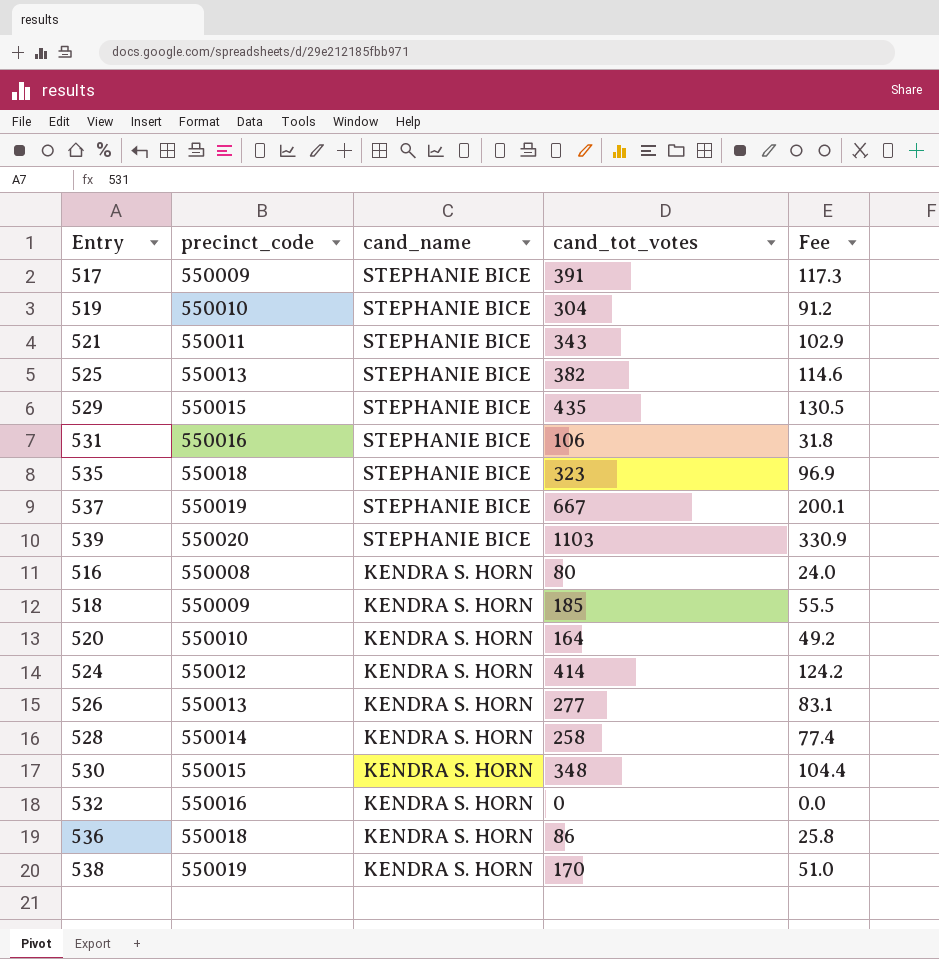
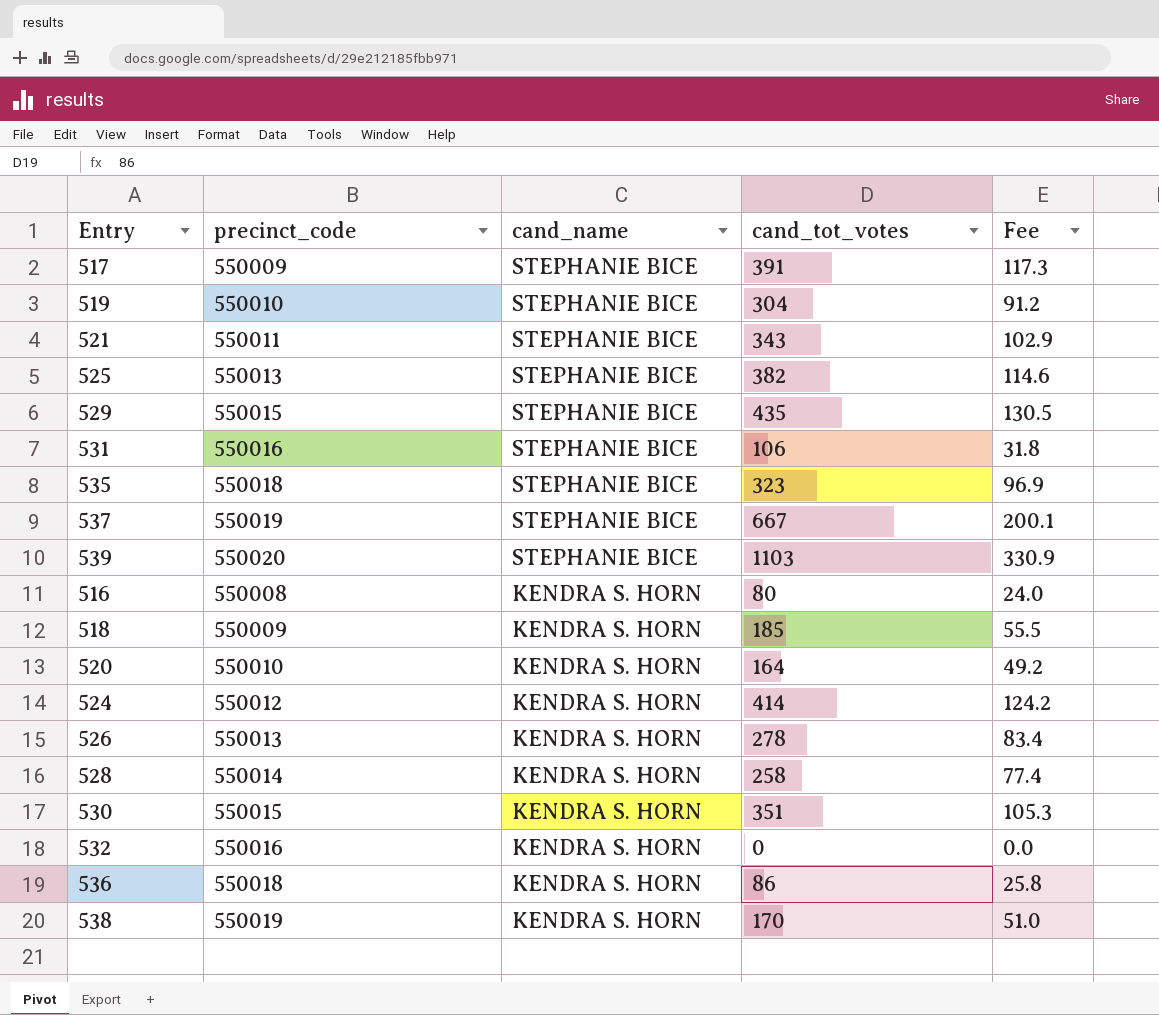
526 | cand_tot_votes: 277 -> 278
526 | Fee: 83.1 -> 83.4
530 | cand_tot_votes: 348 -> 351
530 | Fee: 104.4 -> 105.3

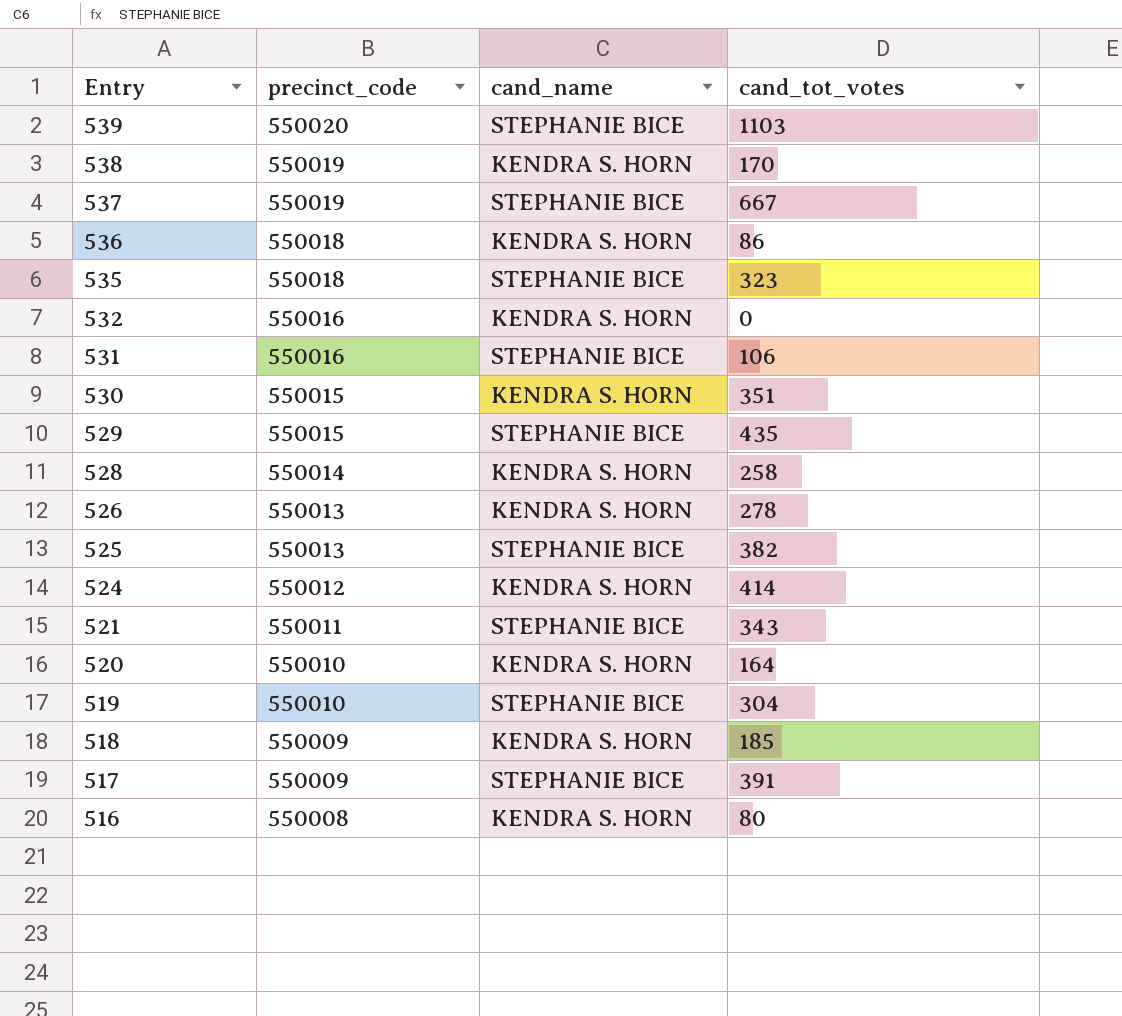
row order: cand_name descending -> Entry descending
column Fee | formula: [cand_tot_votes] * 0.3 -> none

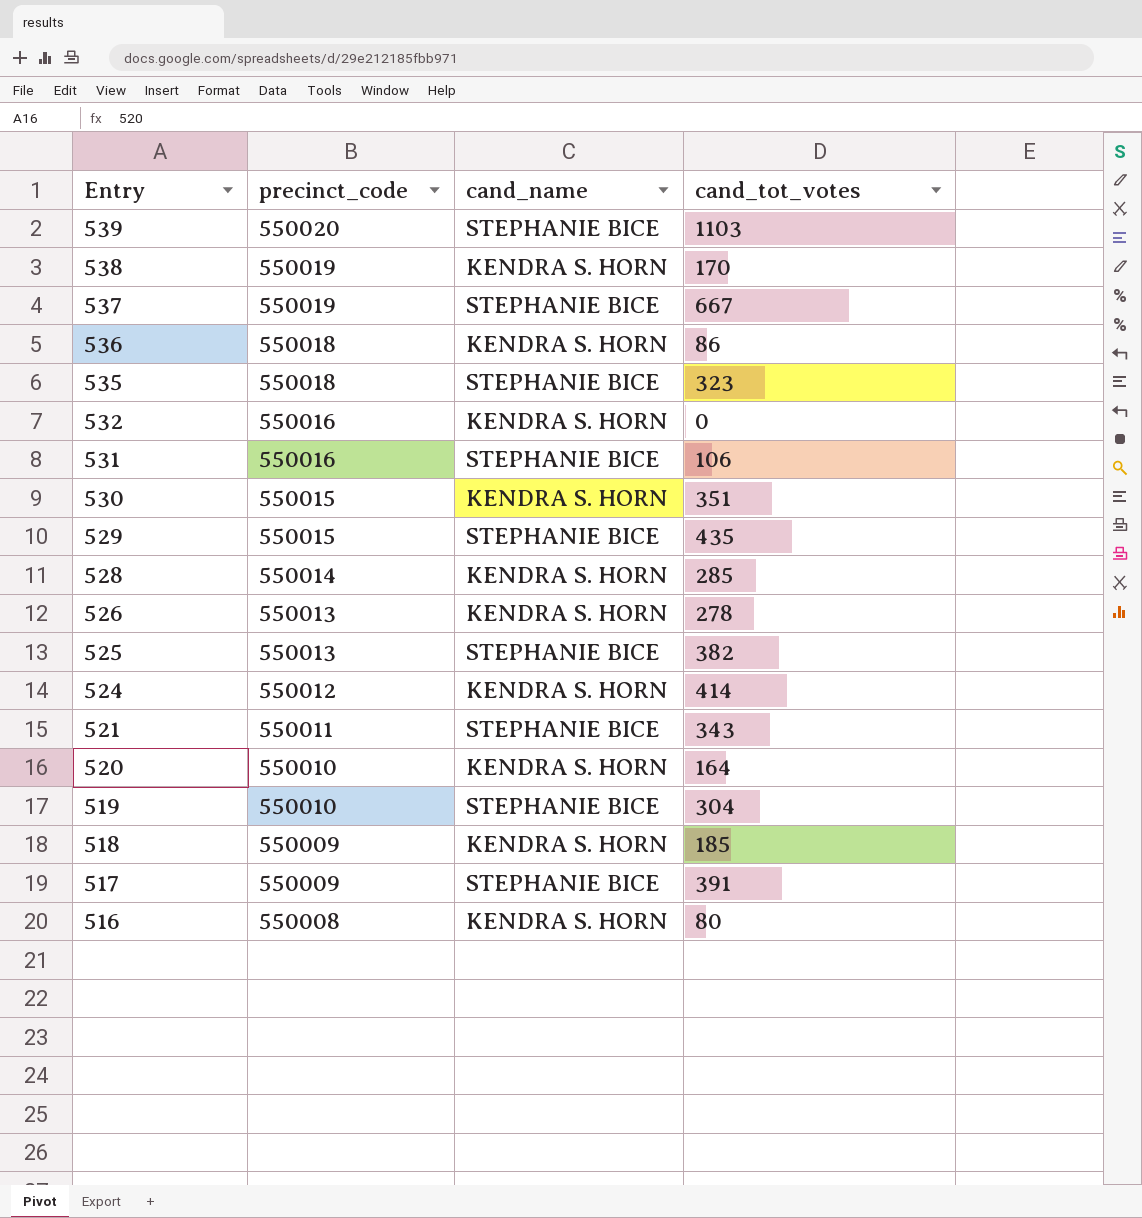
528 | cand_tot_votes: 258 -> 285

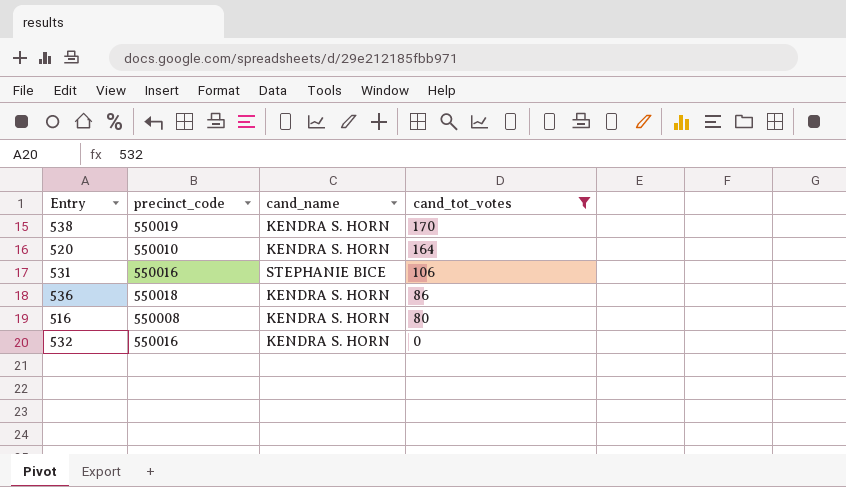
filter: none -> cand_tot_votes <= 170
row order: Entry descending -> cand_tot_votes descending

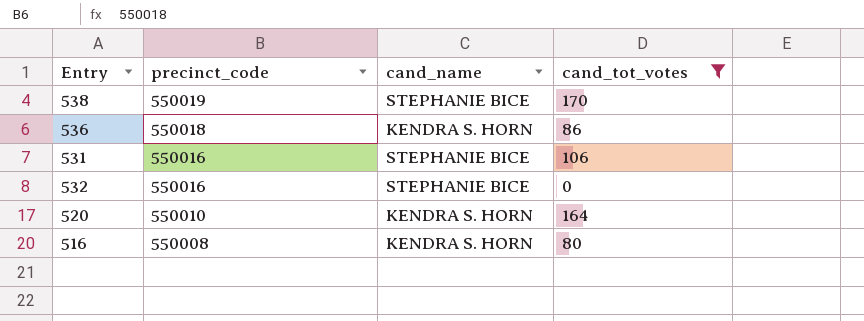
row order: cand_tot_votes descending -> precinct_code descending
538 | cand_name: KENDRA S. HORN -> STEPHANIE BICE
532 | cand_name: KENDRA S. HORN -> STEPHANIE BICE

